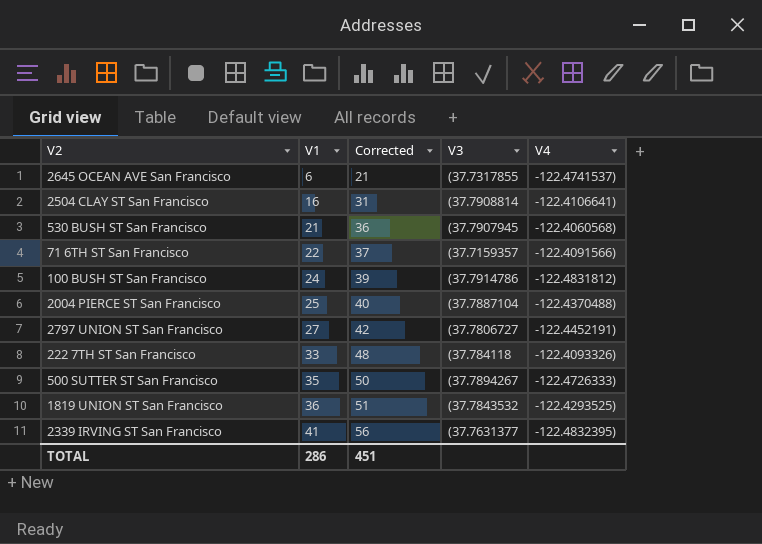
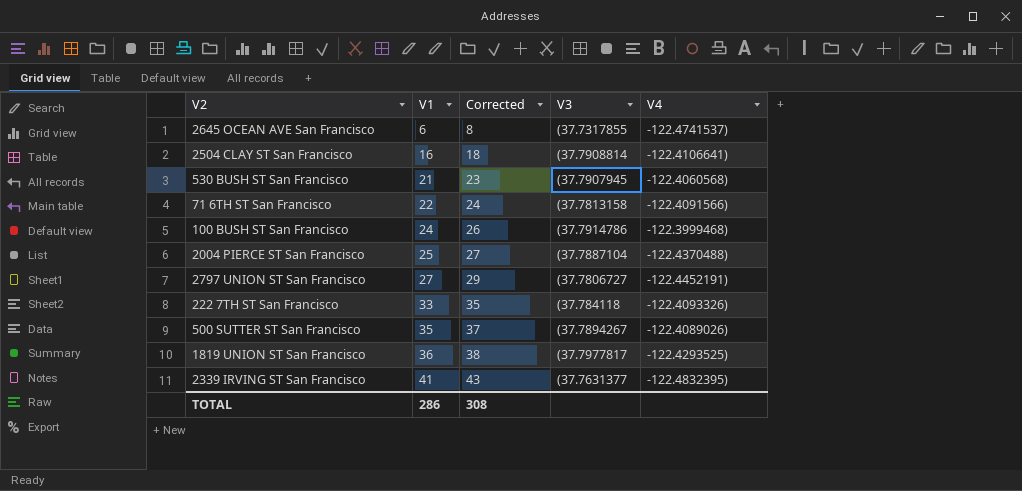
column Corrected | formula: [V1] + 15 -> [V1] + 2
71 6TH ST San Francisco | V3: (37.7159357 -> (37.7813158
100 BUSH ST San Francisco | V4: -122.4831812) -> -122.3999468)
500 SUTTER ST San Francisco | V4: -122.4726333) -> -122.4089026)
1819 UNION ST San Francisco | V3: (37.7843532 -> (37.7977817
TOTAL | Corrected: 451 -> 308

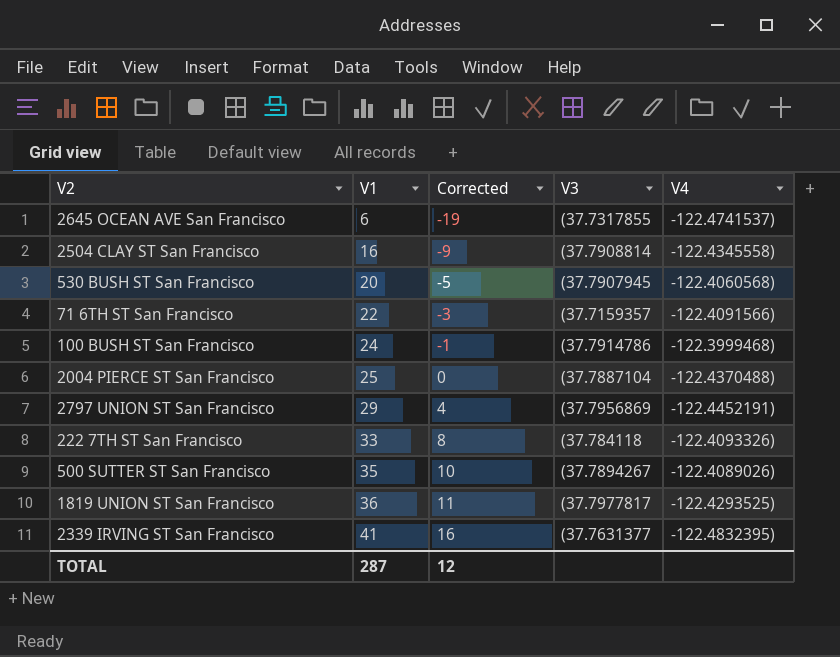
column Corrected | formula: [V1] + 2 -> [V1] - 25
2504 CLAY ST San Francisco | V4: -122.4106641) -> -122.4345558)
530 BUSH ST San Francisco | V1: 21 -> 20
71 6TH ST San Francisco | V3: (37.7813158 -> (37.7159357
2797 UNION ST San Francisco | V1: 27 -> 29
2797 UNION ST San Francisco | V3: (37.7806727 -> (37.7956869
TOTAL | V1: 286 -> 287
TOTAL | Corrected: 308 -> 12

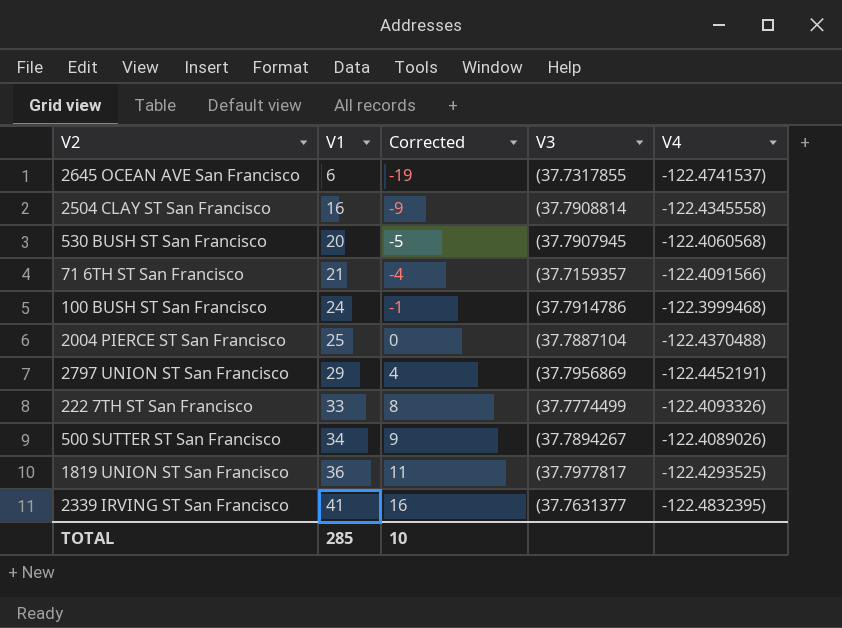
71 6TH ST San Francisco | V1: 22 -> 21
71 6TH ST San Francisco | Corrected: -3 -> -4
222 7TH ST San Francisco | V3: (37.784118 -> (37.7774499
500 SUTTER ST San Francisco | V1: 35 -> 34
500 SUTTER ST San Francisco | Corrected: 10 -> 9
TOTAL | V1: 287 -> 285
TOTAL | Corrected: 12 -> 10

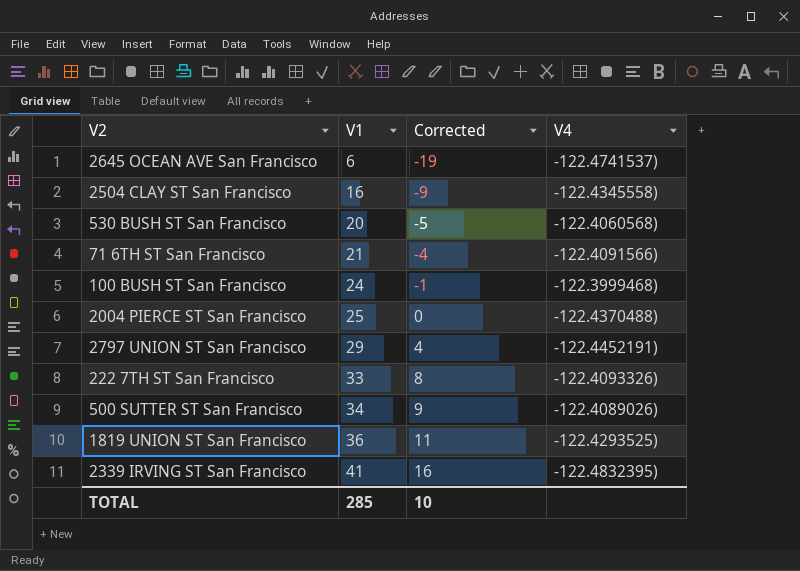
column V3 | position: 4 -> none

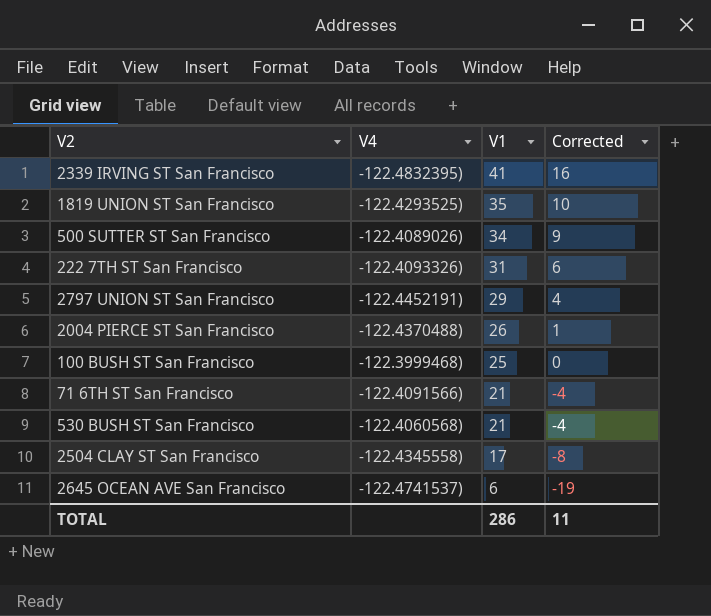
row order: V1 ascending -> V1 descending
column V4 | position: 4 -> 2
1819 UNION ST San Francisco | V1: 36 -> 35
1819 UNION ST San Francisco | Corrected: 11 -> 10
222 7TH ST San Francisco | V1: 33 -> 31
222 7TH ST San Francisco | Corrected: 8 -> 6
2004 PIERCE ST San Francisco | V1: 25 -> 26
2004 PIERCE ST San Francisco | Corrected: 0 -> 1
100 BUSH ST San Francisco | V1: 24 -> 25
100 BUSH ST San Francisco | Corrected: -1 -> 0
530 BUSH ST San Francisco | V1: 20 -> 21
530 BUSH ST San Francisco | Corrected: -5 -> -4
2504 CLAY ST San Francisco | V1: 16 -> 17
2504 CLAY ST San Francisco | Corrected: -9 -> -8
TOTAL | V1: 285 -> 286
TOTAL | Corrected: 10 -> 11

